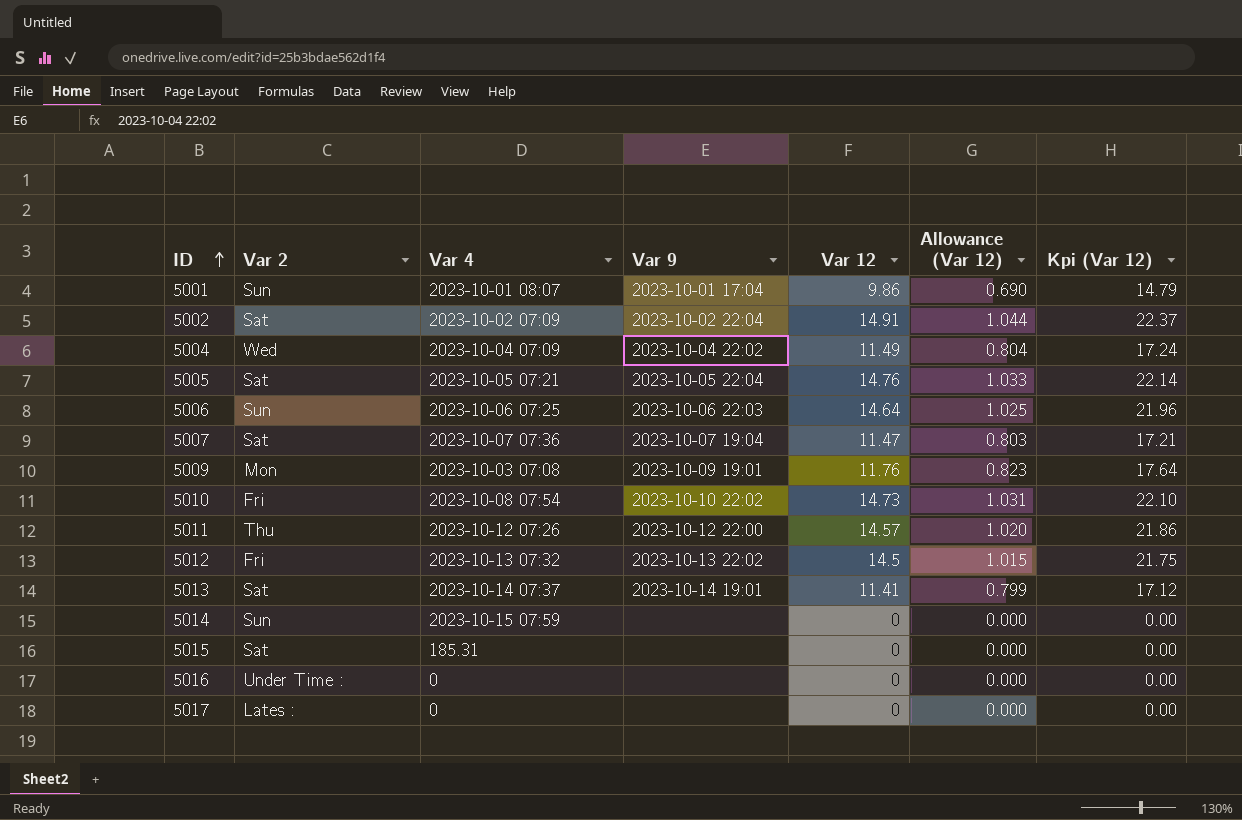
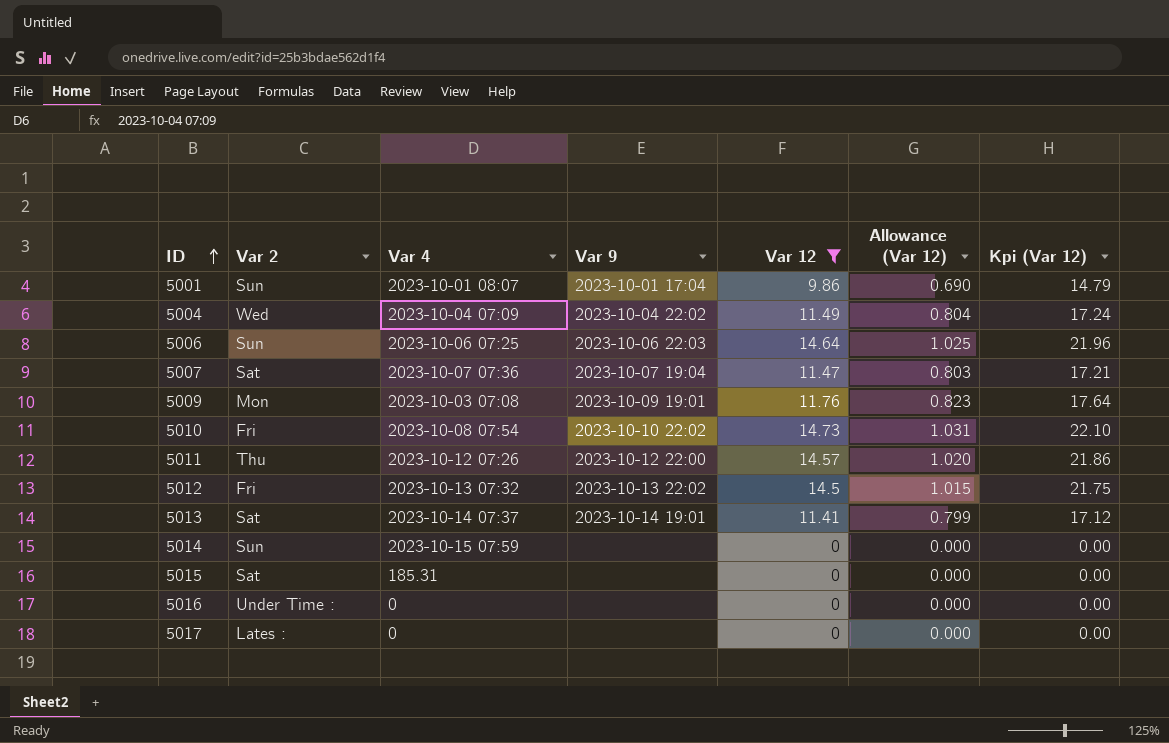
filter: none -> Var 12 <= 14.73

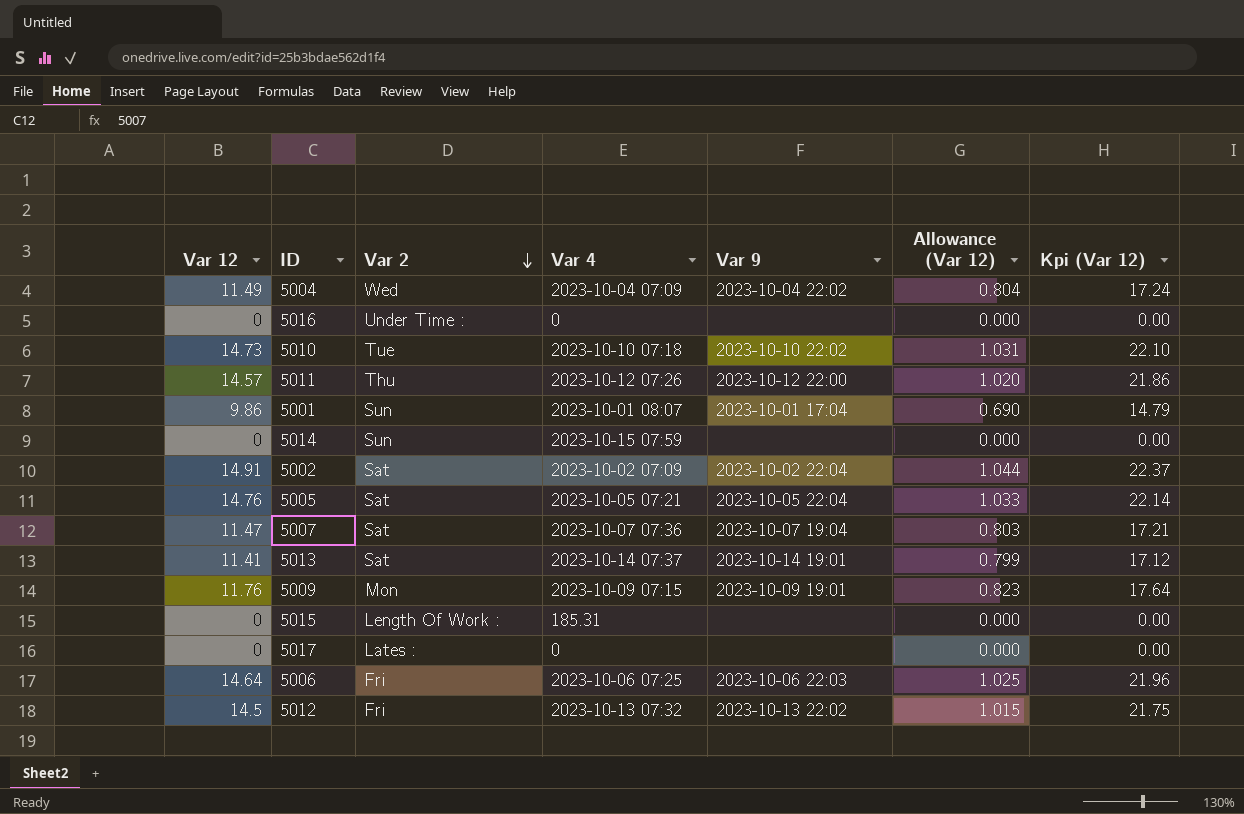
filter: Var 12 <= 14.73 -> none
row order: ID ascending -> Var 2 descending
column Var 12 | position: 5 -> 1
5010 | Var 2: Fri -> Tue
5010 | Var 4: 2023-10-08 07:54 -> 2023-10-10 07:18
5009 | Var 4: 2023-10-03 07:08 -> 2023-10-09 07:15
5015 | Var 2: Sat -> Length Of Work :
5006 | Var 2: Sun -> Fri

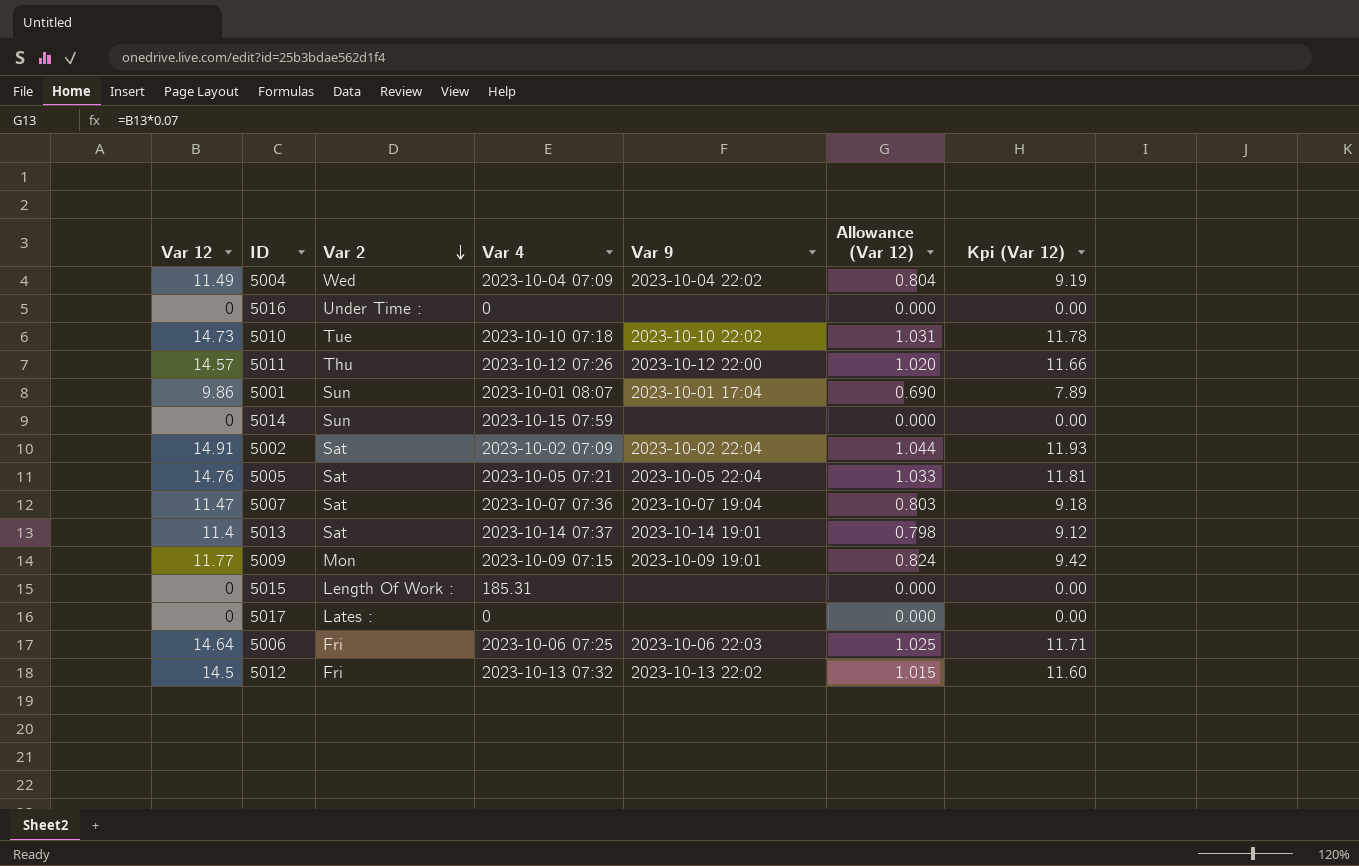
column Kpi (Var 12) | formula: [Var 12] * 1.5 -> [Var 12] * 0.8
5013 | Var 12: 11.41 -> 11.4
5013 | Allowance (Var 12): 0.799 -> 0.798
5009 | Var 12: 11.76 -> 11.77
5009 | Allowance (Var 12): 0.823 -> 0.824

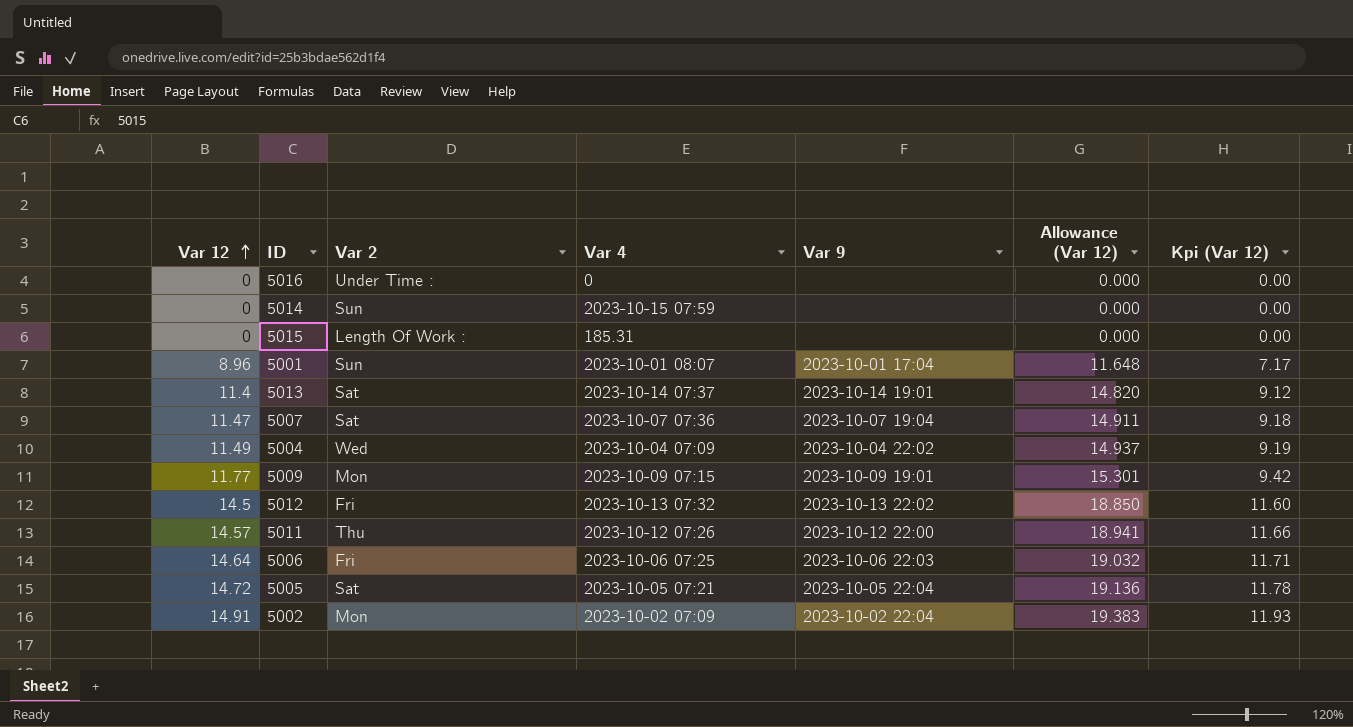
row order: Var 2 descending -> Var 12 ascending
column Allowance (Var 12) | formula: [Var 12] * 0.07 -> [Var 12] * 1.3
row 5010: 14.73 | Tue | 2023-10-10 07:18 | 2023-10-10 22:02 | 1.031 | 11.78 -> none
row 5017: 0 | Lates : | 0 | none | 0.000 | 0.00 -> none
5001 | Var 12: 9.86 -> 8.96
5001 | Kpi (Var 12): 7.89 -> 7.17
5005 | Var 12: 14.76 -> 14.72
5005 | Kpi (Var 12): 11.81 -> 11.78
5002 | Var 2: Sat -> Mon

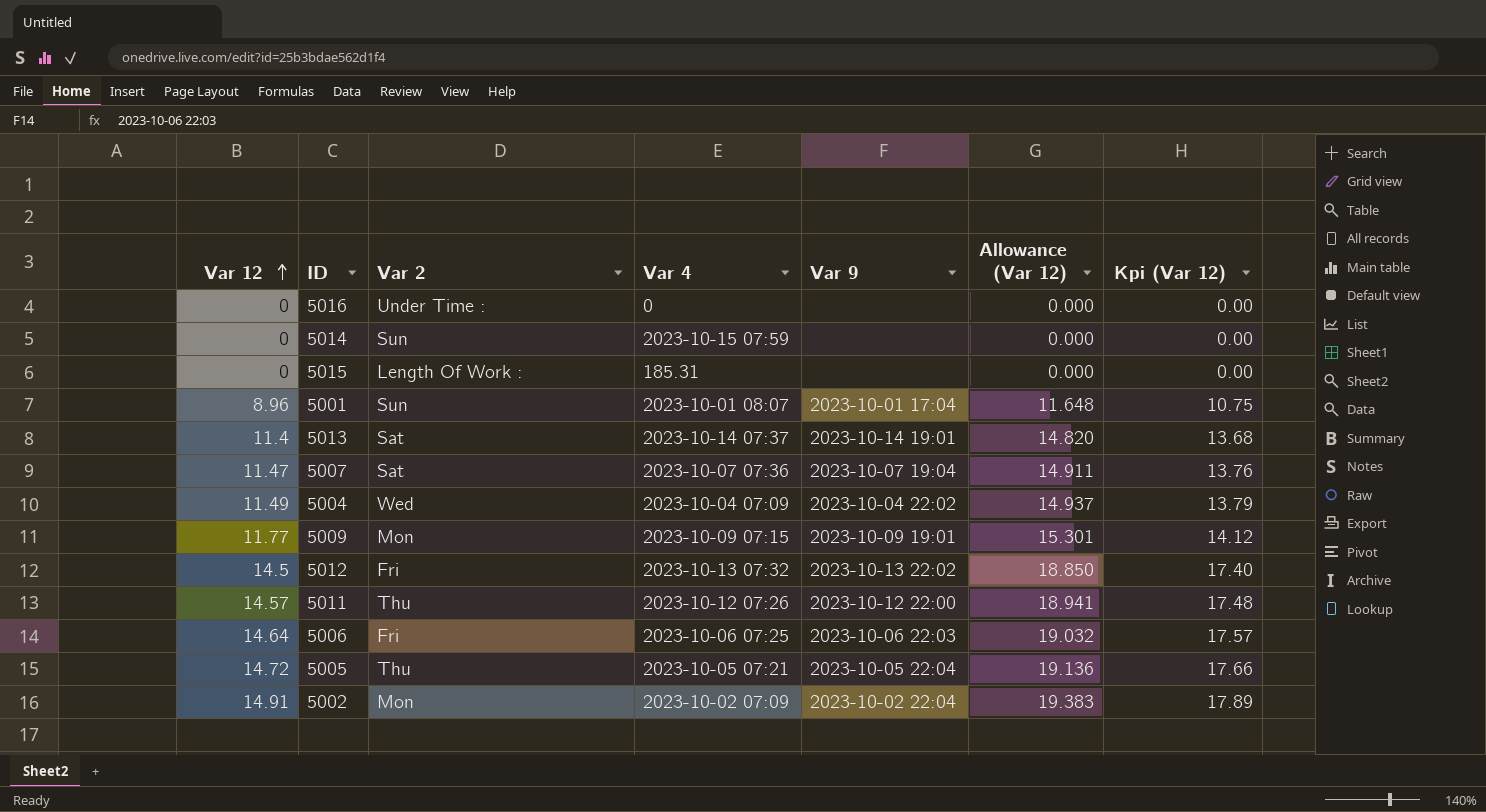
column Kpi (Var 12) | formula: [Var 12] * 0.8 -> [Var 12] * 1.2
5005 | Var 2: Sat -> Thu

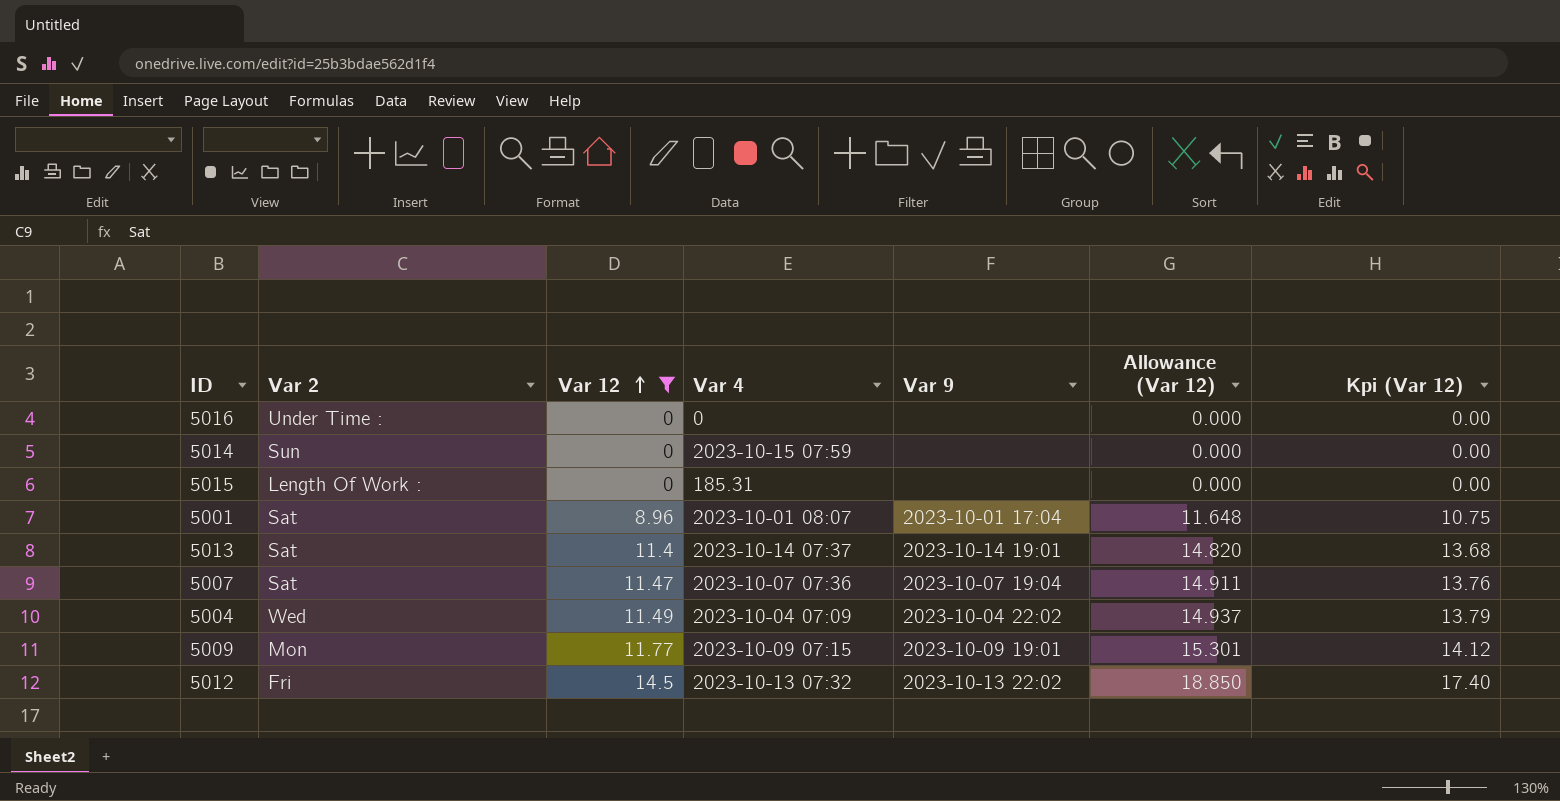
filter: none -> Var 12 <= 14.5
column Var 12 | position: 1 -> 3
5001 | Var 2: Sun -> Sat

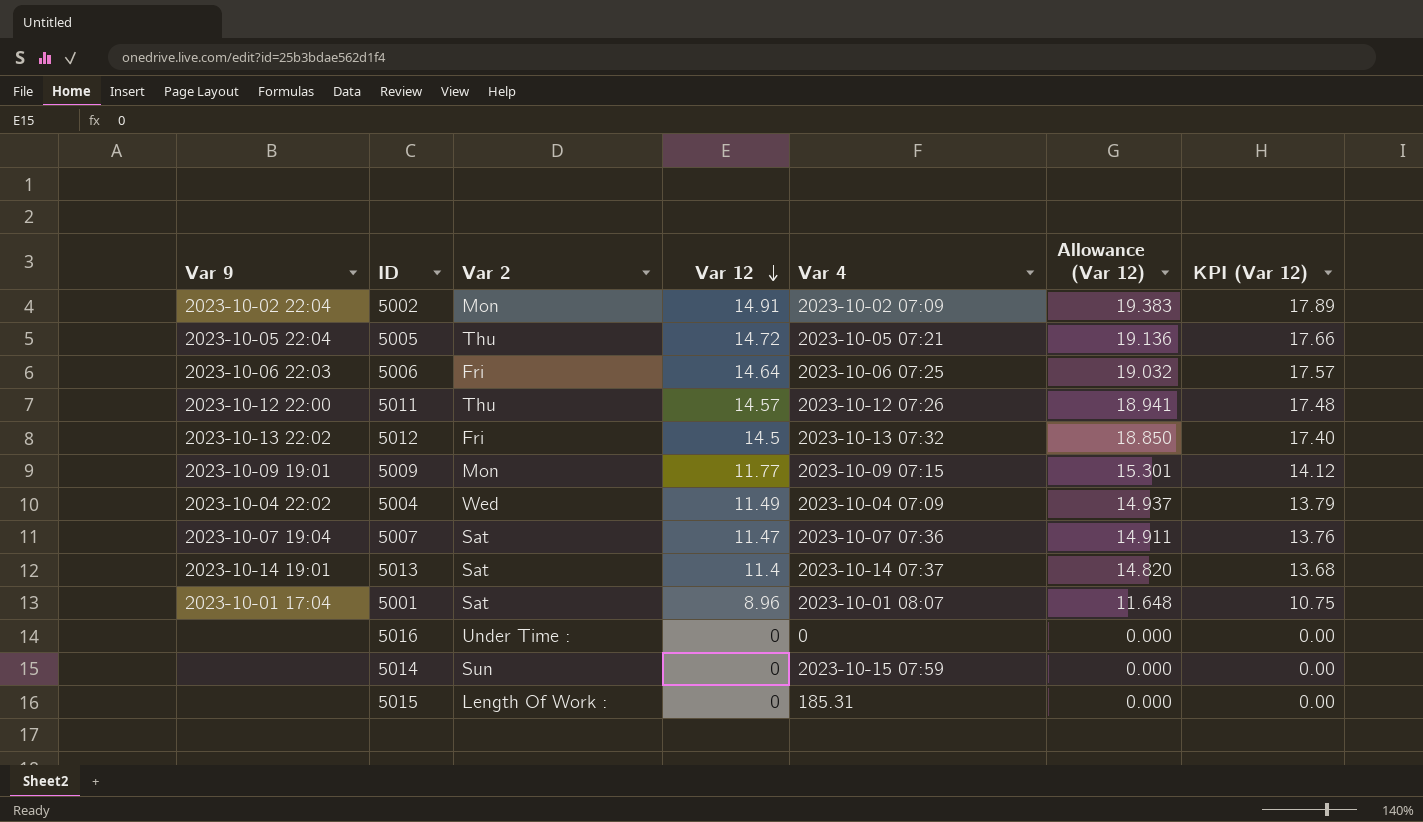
filter: Var 12 <= 14.5 -> none
row order: Var 12 ascending -> Var 12 descending
column Var 9 | position: 5 -> 1
column name: Kpi (Var 12) -> KPI (Var 12)

